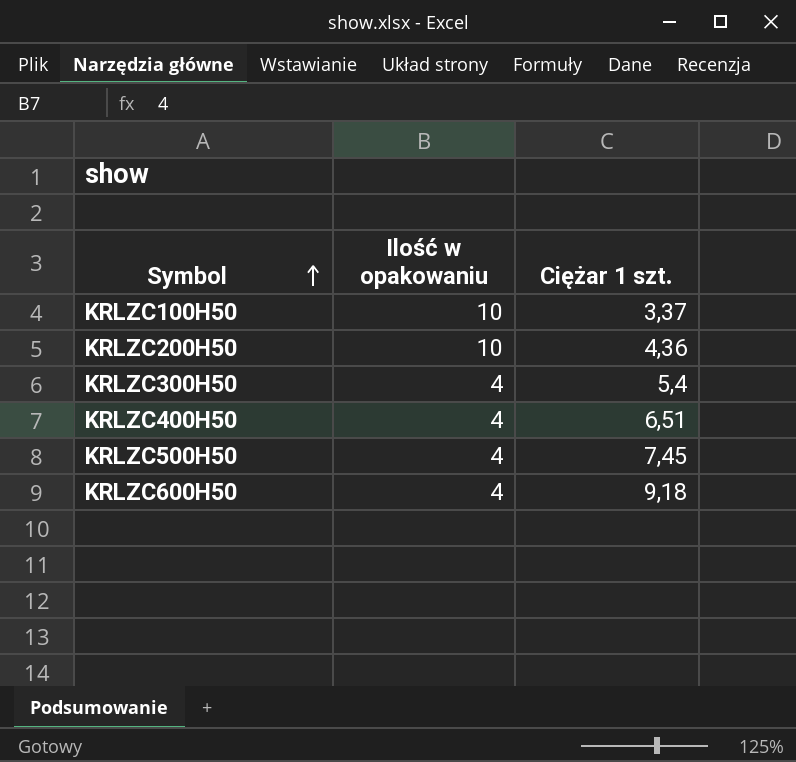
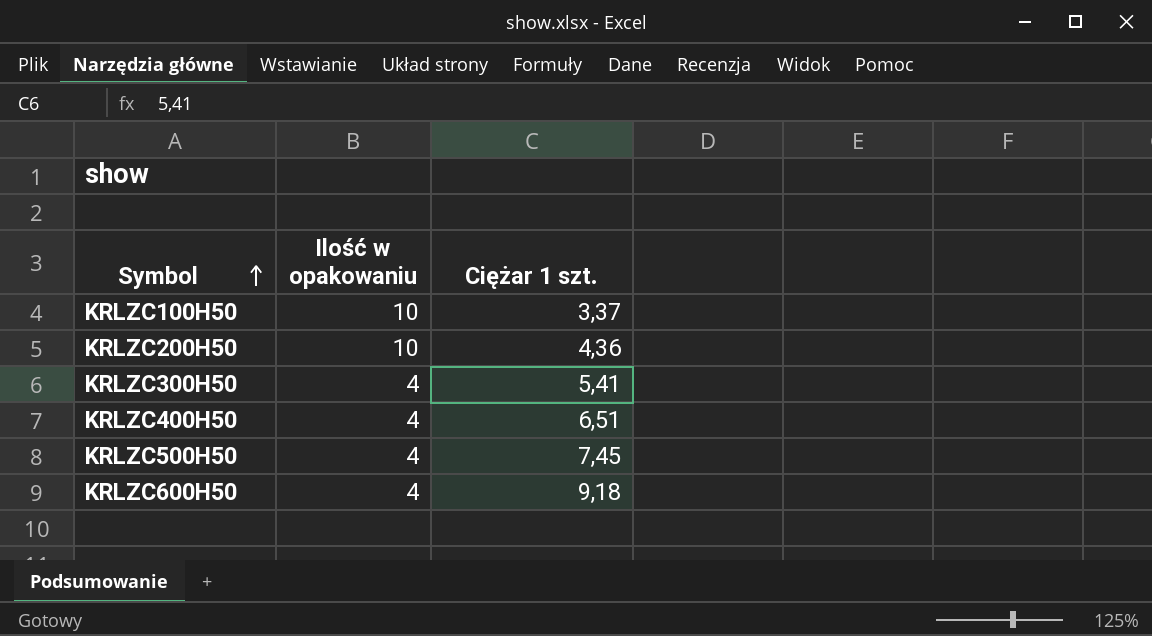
KRLZC300H50 | Ciężar 1 szt.: 5,4 -> 5,41

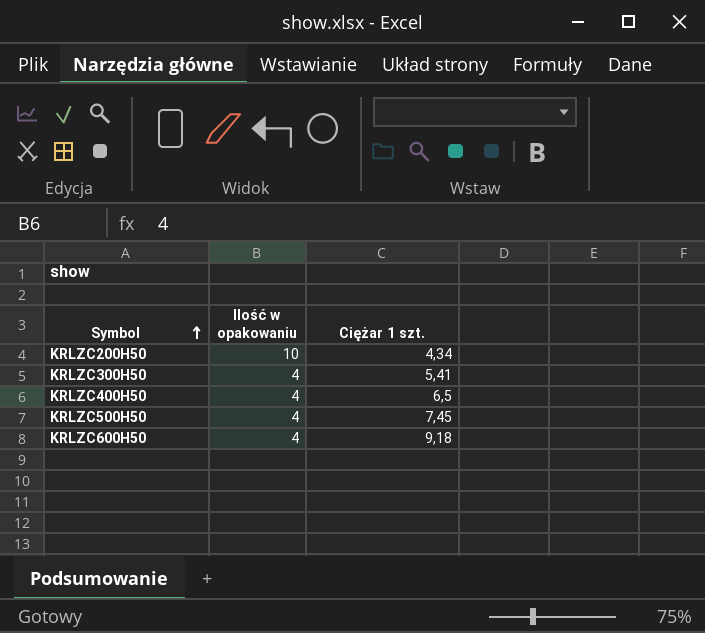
row KRLZC100H50: 10 | 3,37 -> none
KRLZC200H50 | Ciężar 1 szt.: 4,36 -> 4,34
KRLZC400H50 | Ciężar 1 szt.: 6,51 -> 6,5

